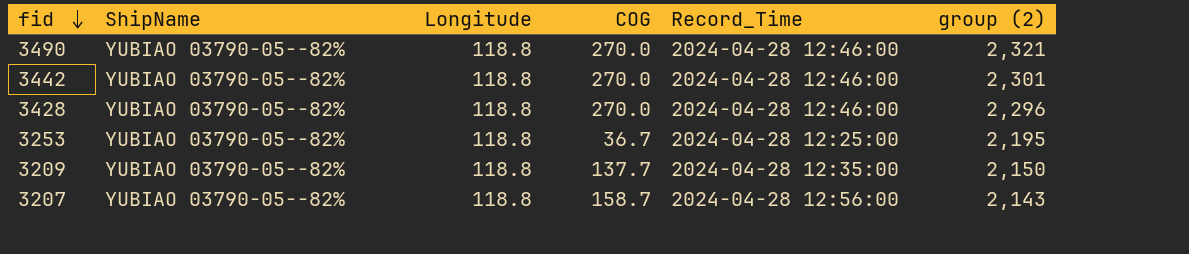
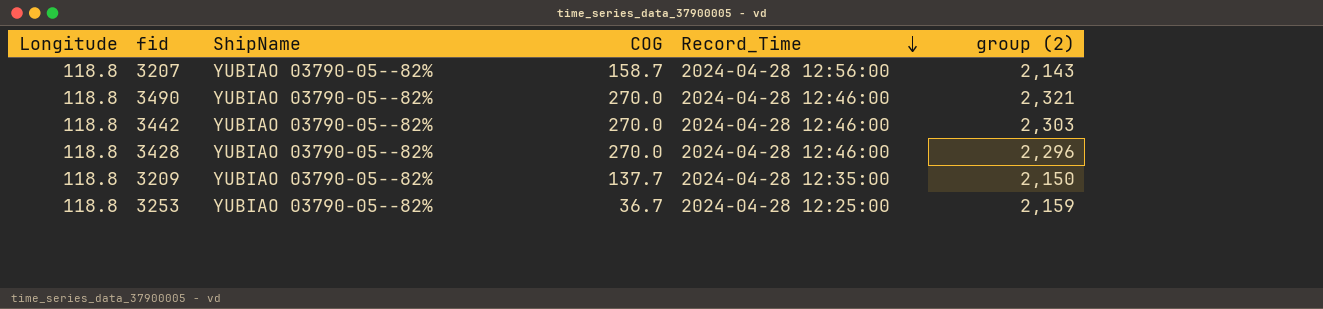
row order: fid descending -> Record_Time descending
column Longitude | position: 3 -> 1
3442 | group (2): 2,301 -> 2,303
3253 | group (2): 2,195 -> 2,159

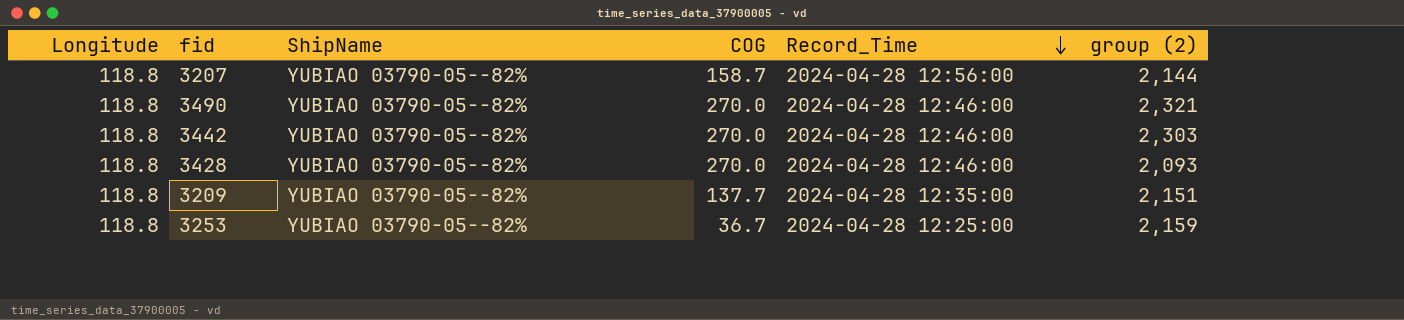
3207 | group (2): 2,143 -> 2,144
3428 | group (2): 2,296 -> 2,093
3209 | group (2): 2,150 -> 2,151

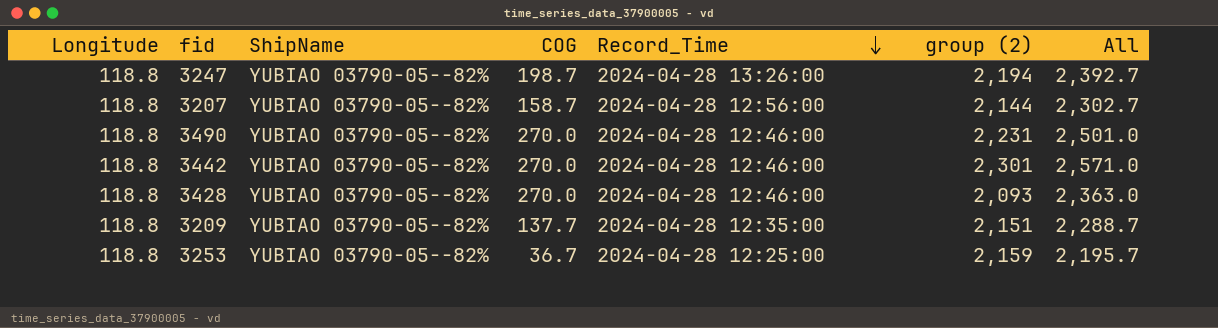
column All | formula: none -> [COG] + [group (2)]
row 3247: none -> 118.8 | YUBIAO 03790-05--82% | 198.7 | 2024-04-28 13:26:00 | 2,194 | 2,392.7
3490 | group (2): 2,321 -> 2,231
3442 | group (2): 2,303 -> 2,301

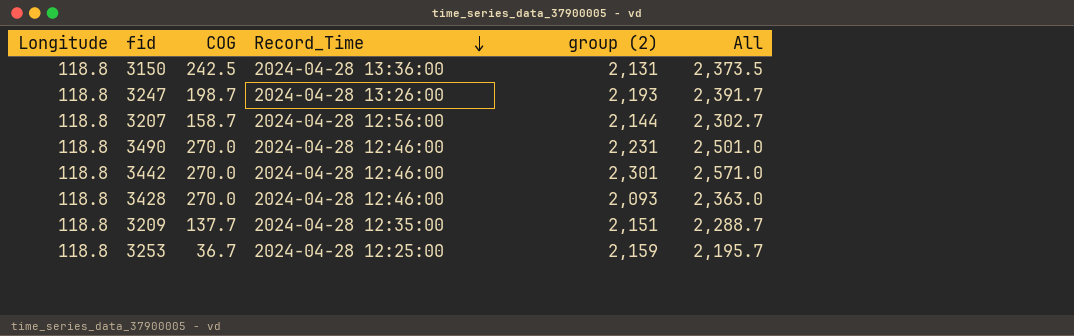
column ShipName | position: 3 -> none
row 3150: none -> 118.8 | 242.5 | 2024-04-28 13:36:00 | 2,131 | 2,373.5
3247 | group (2): 2,194 -> 2,193
3247 | All: 2,392.7 -> 2,391.7

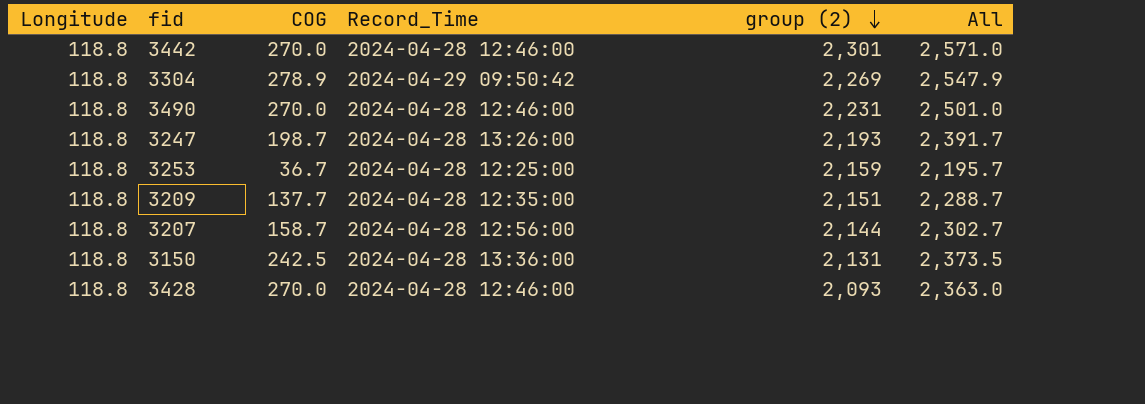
row order: Record_Time descending -> group (2) descending
row 3304: none -> 118.8 | 278.9 | 2024-04-29 09:50:42 | 2,269 | 2,547.9

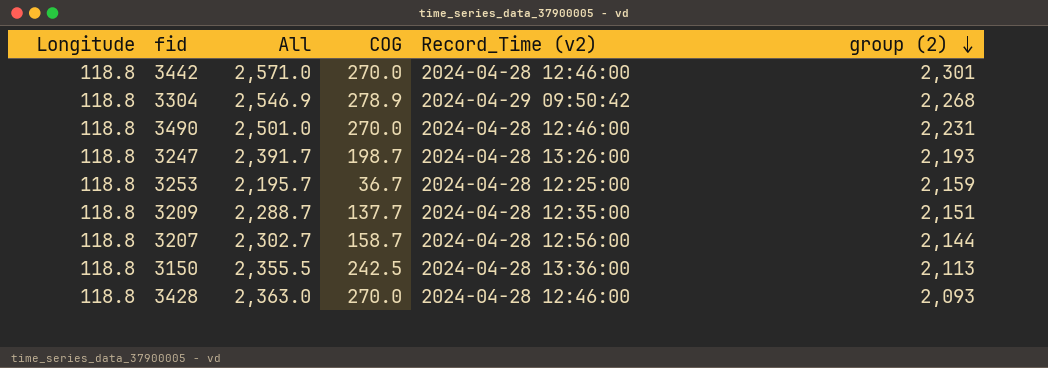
column All | position: 6 -> 3
column name: Record_Time -> Record_Time (v2)
3304 | All: 2,547.9 -> 2,546.9
3304 | group (2): 2,269 -> 2,268
3150 | All: 2,373.5 -> 2,355.5
3150 | group (2): 2,131 -> 2,113

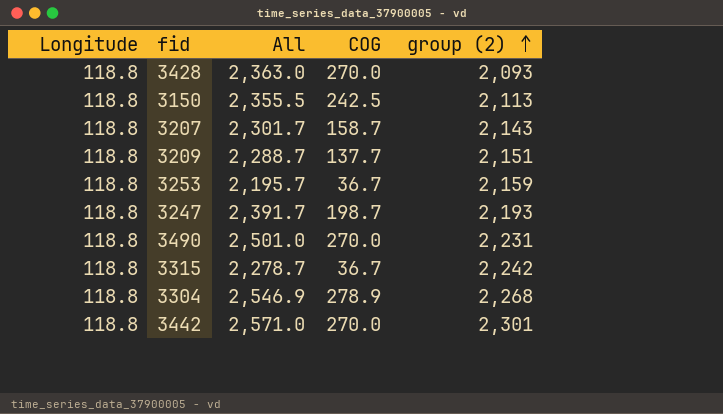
row order: group (2) descending -> group (2) ascending
column Record_Time (v2) | position: 5 -> none
3207 | All: 2,302.7 -> 2,301.7
3207 | group (2): 2,144 -> 2,143
row 3315: none -> 118.8 | 2,278.7 | 36.7 | 2,242

